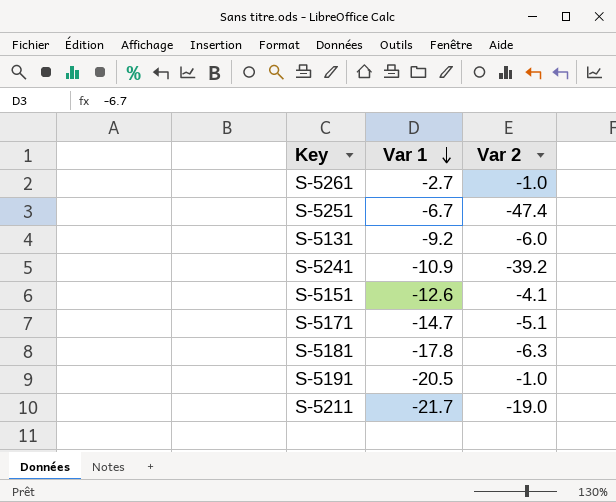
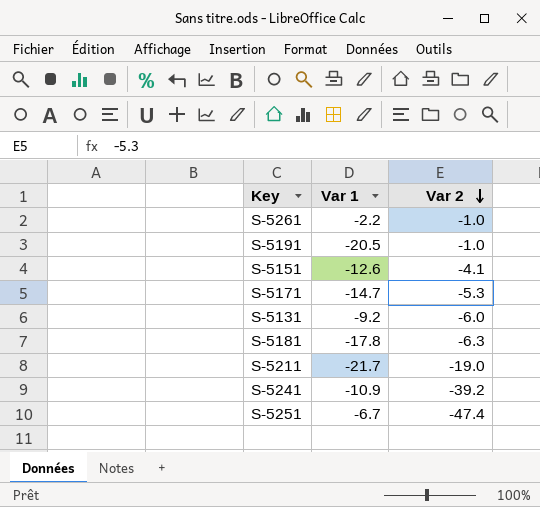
row order: Var 1 descending -> Var 2 descending
S-5261 | Var 1: -2.7 -> -2.2
S-5171 | Var 2: -5.1 -> -5.3

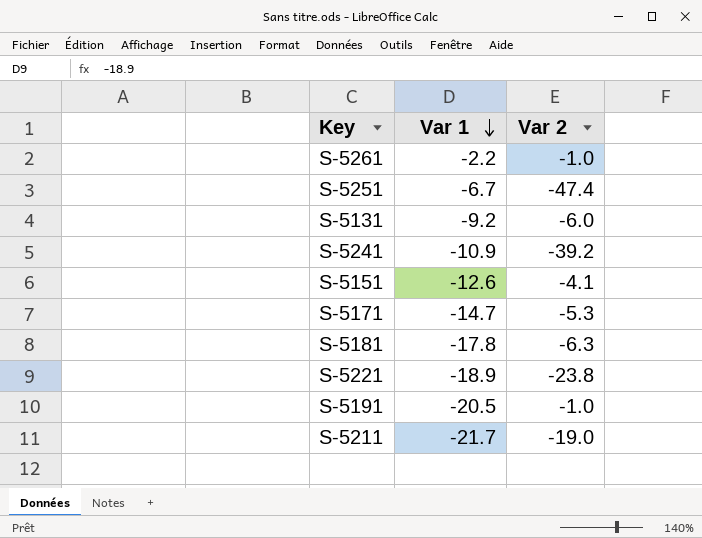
row order: Var 2 descending -> Var 1 descending
row S-5221: none -> -18.9 | -23.8

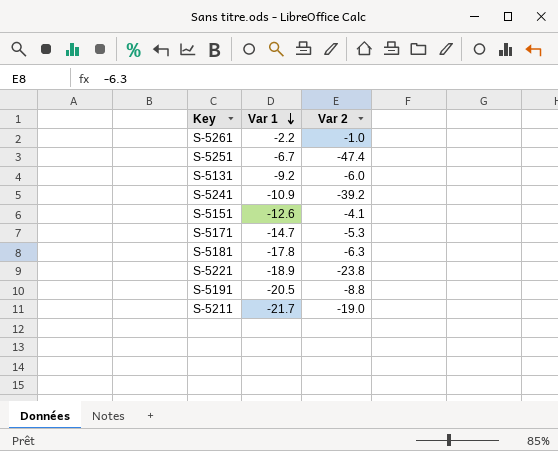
S-5191 | Var 2: -1.0 -> -8.8

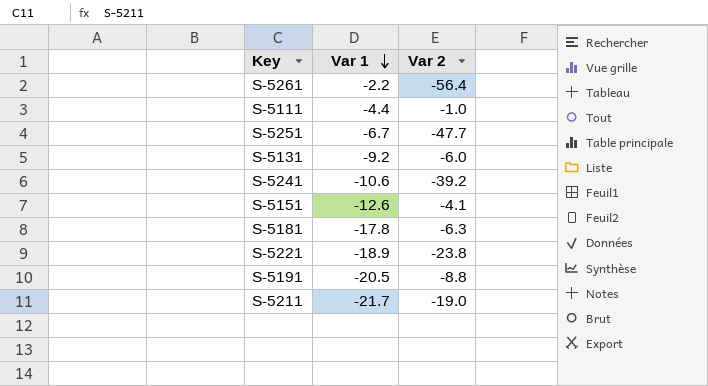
row S-5171: -14.7 | -5.3 -> none
S-5261 | Var 2: -1.0 -> -56.4
row S-5111: none -> -4.4 | -1.0
S-5251 | Var 2: -47.4 -> -47.7
S-5241 | Var 1: -10.9 -> -10.6

